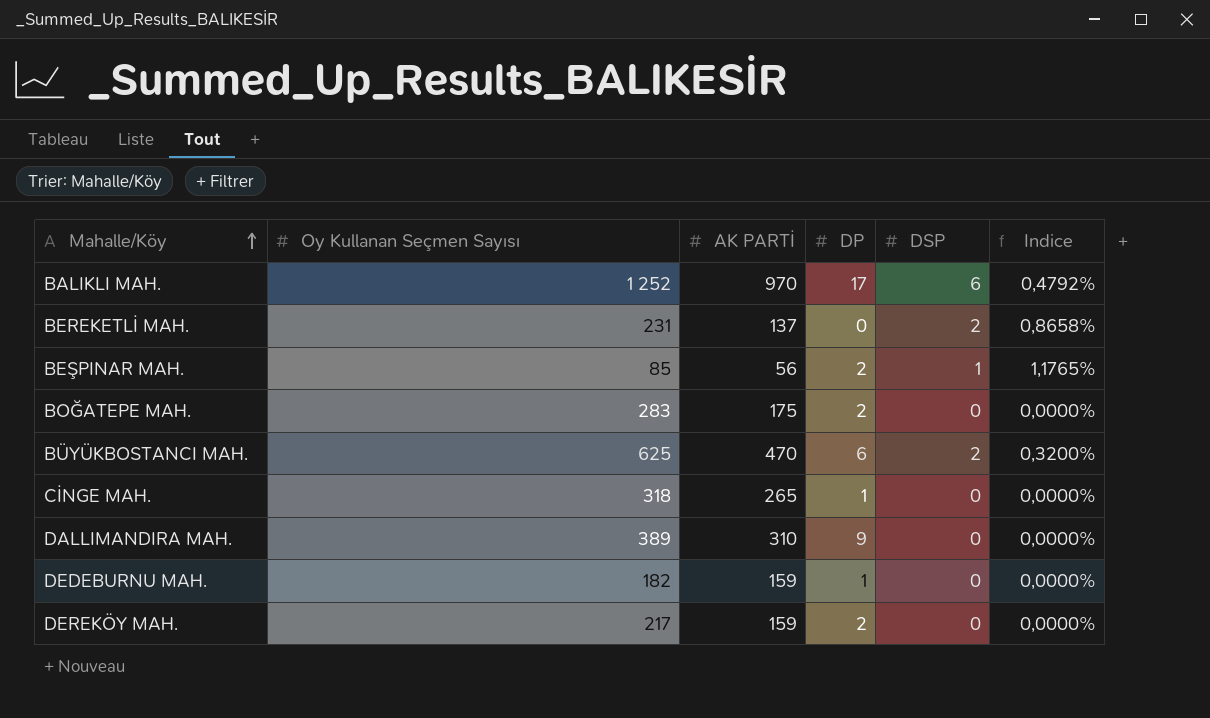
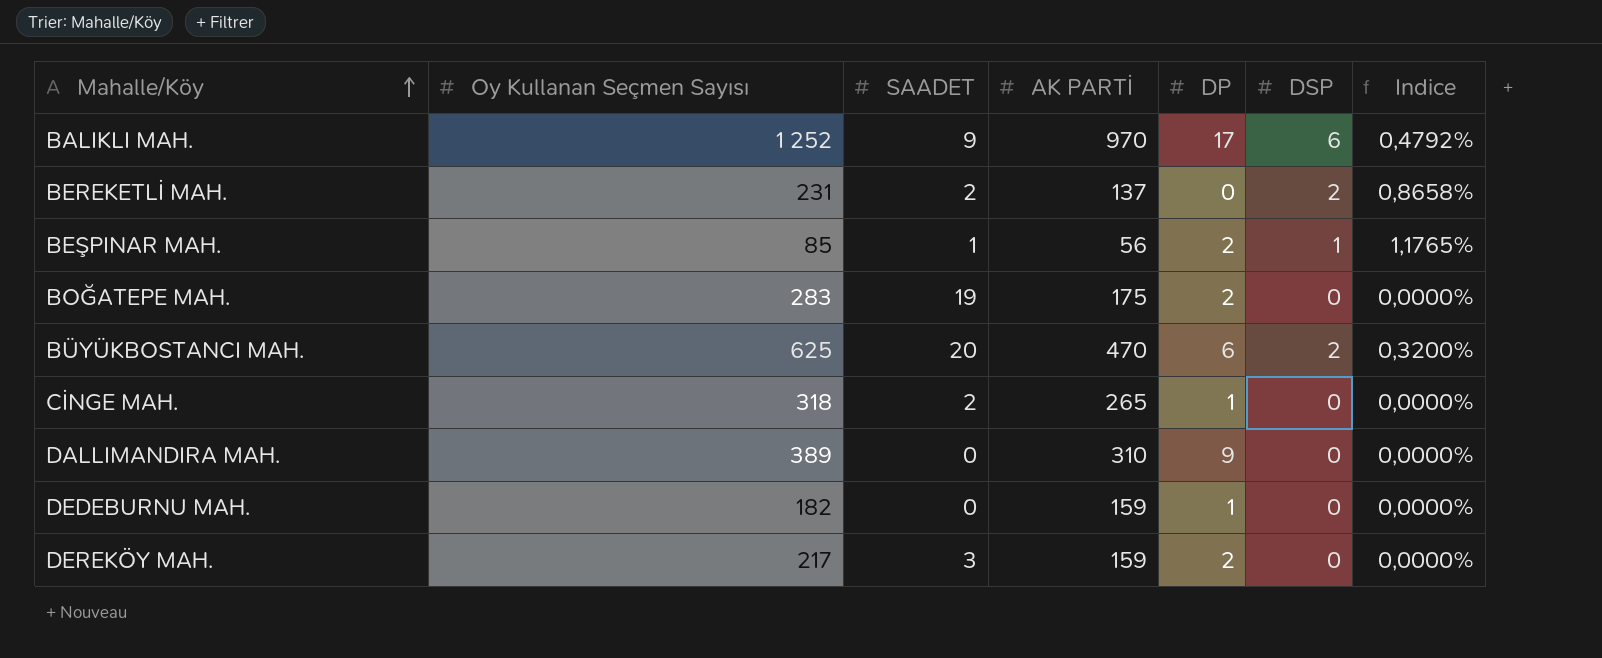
column SAADET | position: none -> 3

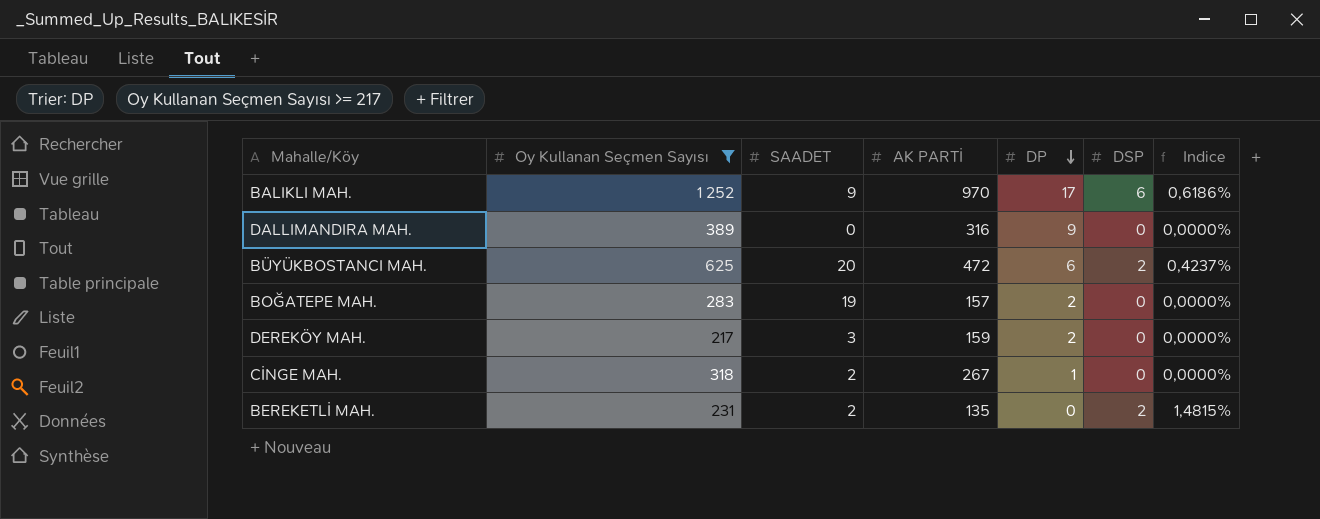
filter: none -> Oy Kullanan Seçmen Sayısı >= 217
row order: Mahalle/Köy ascending -> DP descending
column Indice | formula: [DSP] / [Oy Kullanan Seçmen Sayısı] -> [DSP] / [AK PARTİ]
DALLIMANDIRA MAH. | AK PARTİ: 310 -> 316
BÜYÜKBOSTANCI MAH. | AK PARTİ: 470 -> 472
BOĞATEPE MAH. | AK PARTİ: 175 -> 157
CİNGE MAH. | AK PARTİ: 265 -> 267
BEREKETLİ MAH. | AK PARTİ: 137 -> 135

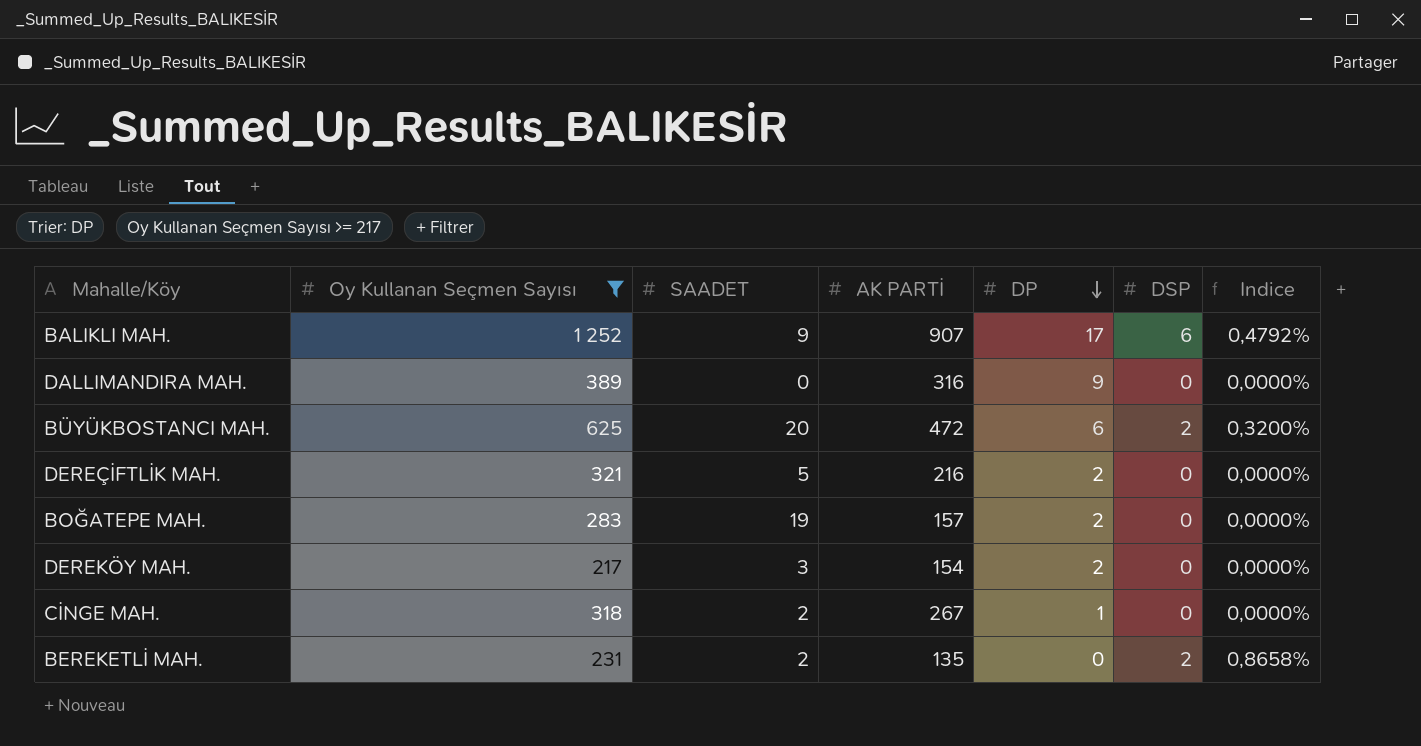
column Indice | formula: [DSP] / [AK PARTİ] -> [DSP] / [Oy Kullanan Seçmen Sayısı]
BALIKLI MAH. | AK PARTİ: 970 -> 907
row DEREÇİFTLİK MAH.: none -> 321 | 5 | 216 | 2 | 0 | 0,0000%
DEREKÖY MAH. | AK PARTİ: 159 -> 154

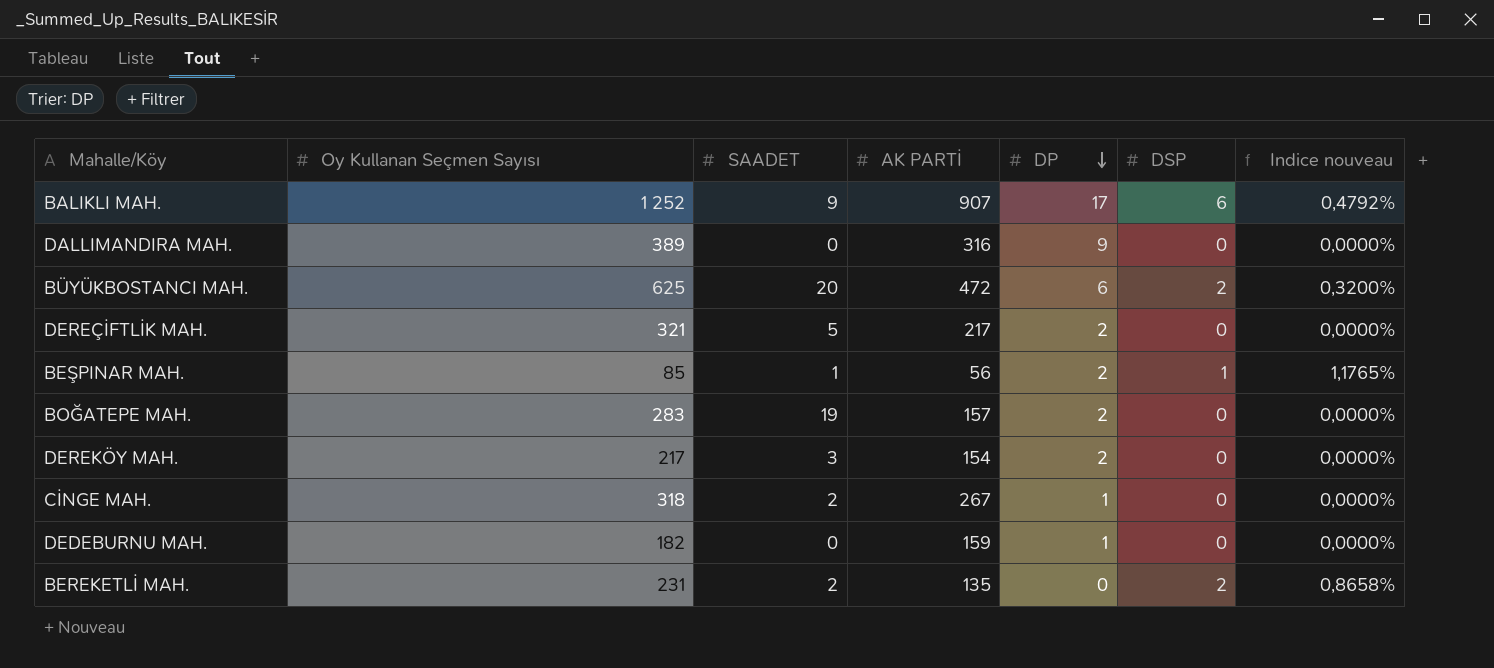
filter: Oy Kullanan Seçmen Sayısı >= 217 -> none
column name: Indice -> Indice nouveau
DEREÇİFTLİK MAH. | AK PARTİ: 216 -> 217

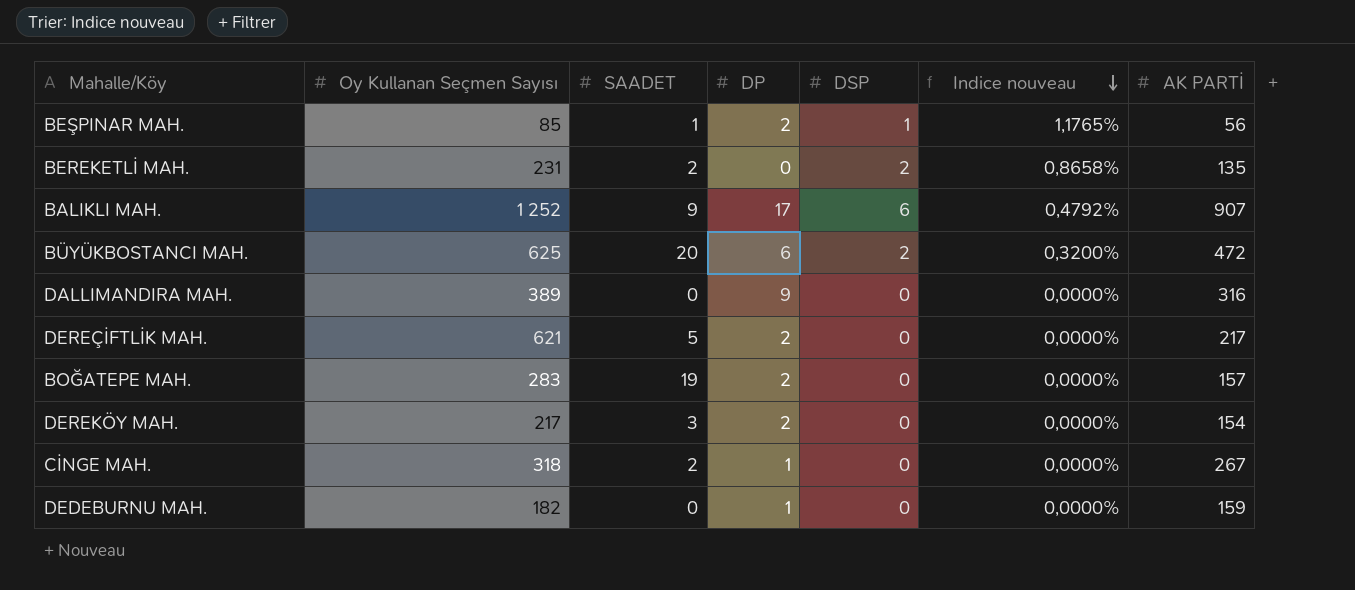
row order: DP descending -> Indice nouveau descending
column AK PARTİ | position: 4 -> 7
DEREÇİFTLİK MAH. | Oy Kullanan Seçmen Sayısı: 321 -> 621

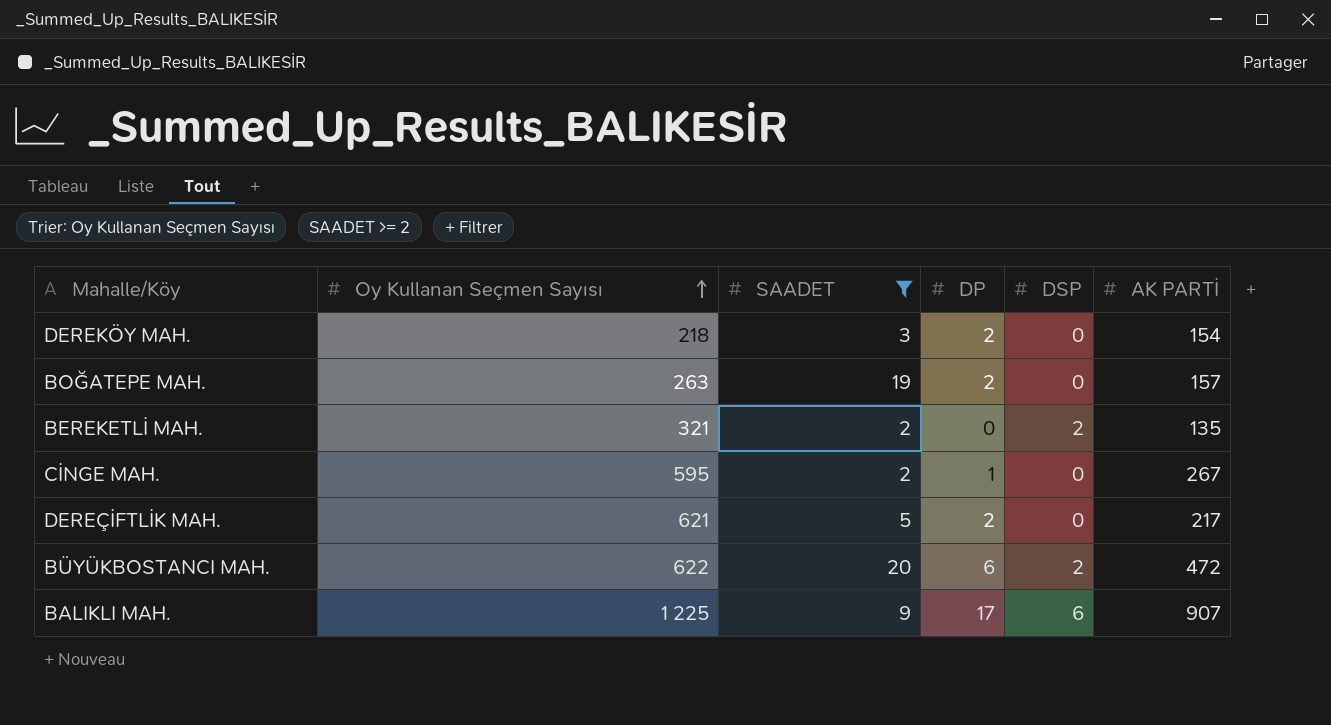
filter: none -> SAADET >= 2
row order: Indice nouveau descending -> Oy Kullanan Seçmen Sayısı ascending
column Indice nouveau | formula: [DSP] / [Oy Kullanan Seçmen Sayısı] -> none
DEREKÖY MAH. | Oy Kullanan Seçmen Sayısı: 217 -> 218
BOĞATEPE MAH. | Oy Kullanan Seçmen Sayısı: 283 -> 263
BEREKETLİ MAH. | Oy Kullanan Seçmen Sayısı: 231 -> 321
CİNGE MAH. | Oy Kullanan Seçmen Sayısı: 318 -> 595
BÜYÜKBOSTANCI MAH. | Oy Kullanan Seçmen Sayısı: 625 -> 622
BALIKLI MAH. | Oy Kullanan Seçmen Sayısı: 1 252 -> 1 225

